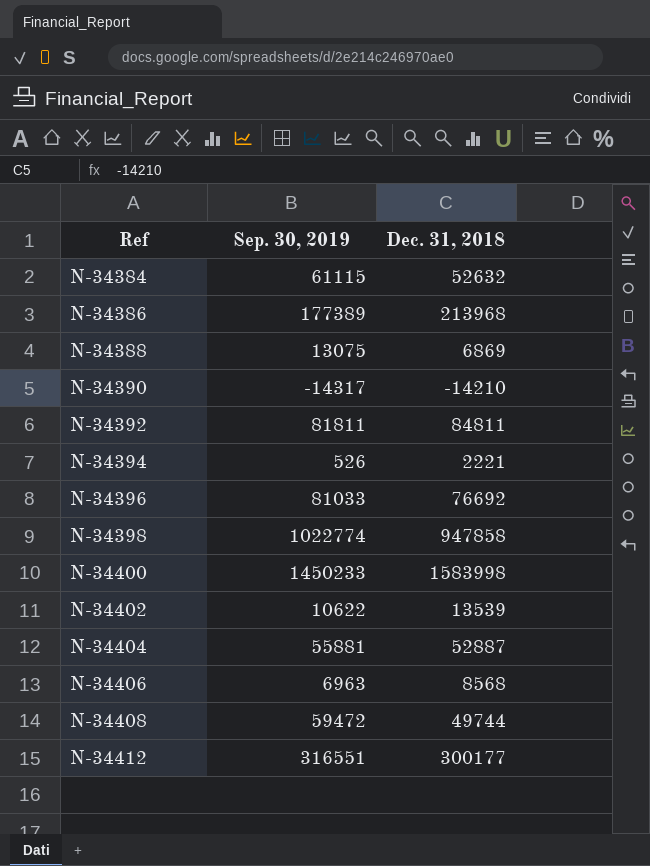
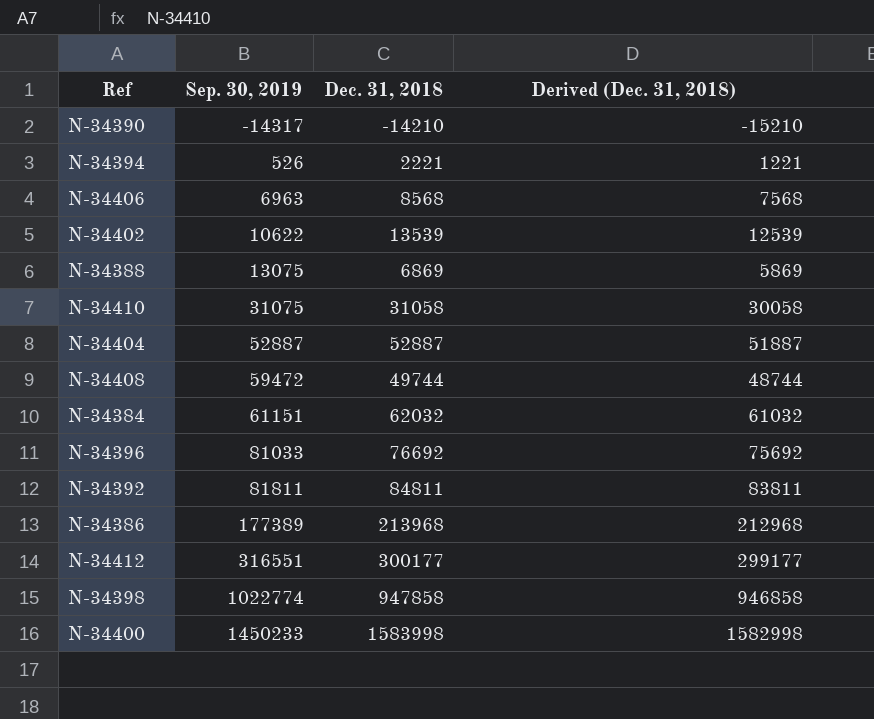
row order: Ref ascending -> Sep. 30, 2019 ascending
column Derived (Dec. 31, 2018) | formula: none -> [Dec. 31, 2018] - 1000
row N-34410: none -> 31075 | 31058 | 30058
N-34404 | Sep. 30, 2019: 55881 -> 52887
N-34384 | Sep. 30, 2019: 61115 -> 61151
N-34384 | Dec. 31, 2018: 52632 -> 62032

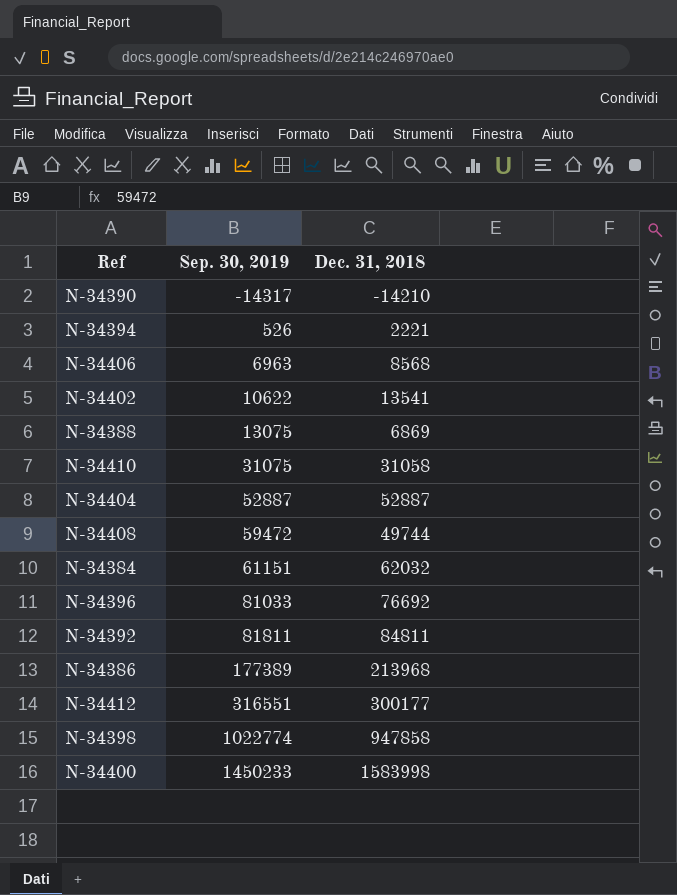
column Derived (Dec. 31, 2018) | formula: [Dec. 31, 2018] - 1000 -> none
N-34402 | Dec. 31, 2018: 13539 -> 13541

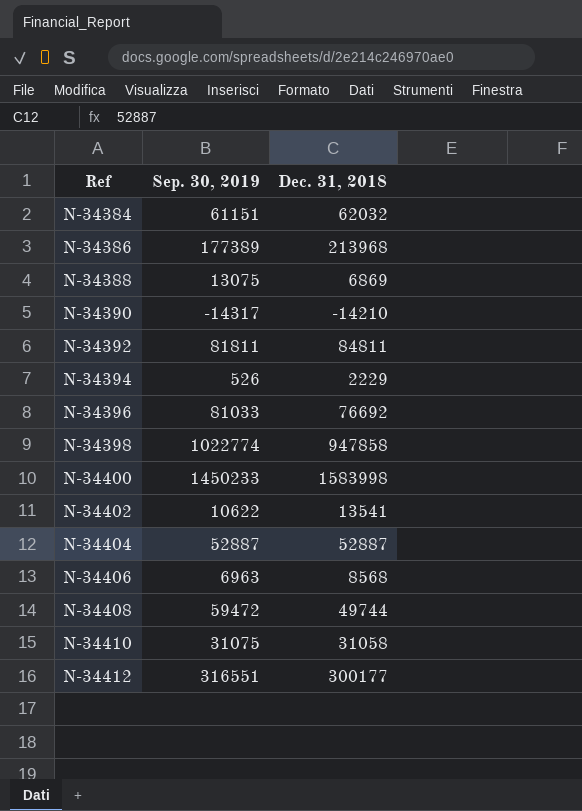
row order: Sep. 30, 2019 ascending -> Ref ascending
N-34394 | Dec. 31, 2018: 2221 -> 2229

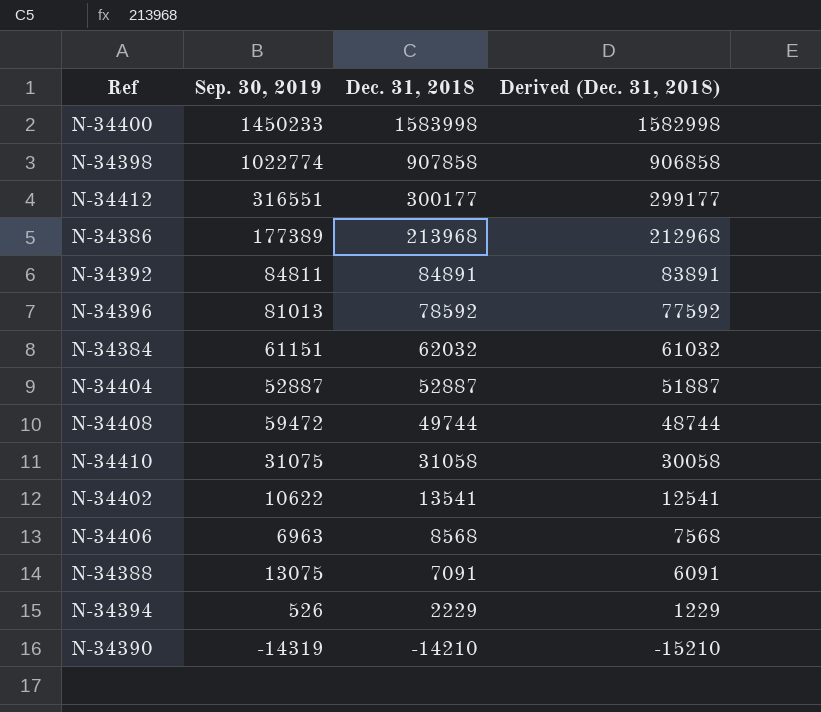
row order: Ref ascending -> Dec. 31, 2018 descending
column Derived (Dec. 31, 2018) | formula: none -> [Dec. 31, 2018] - 1000
N-34398 | Dec. 31, 2018: 947858 -> 907858
N-34392 | Sep. 30, 2019: 81811 -> 84811
N-34392 | Dec. 31, 2018: 84811 -> 84891
N-34396 | Sep. 30, 2019: 81033 -> 81013
N-34396 | Dec. 31, 2018: 76692 -> 78592
N-34388 | Dec. 31, 2018: 6869 -> 7091
N-34390 | Sep. 30, 2019: -14317 -> -14319

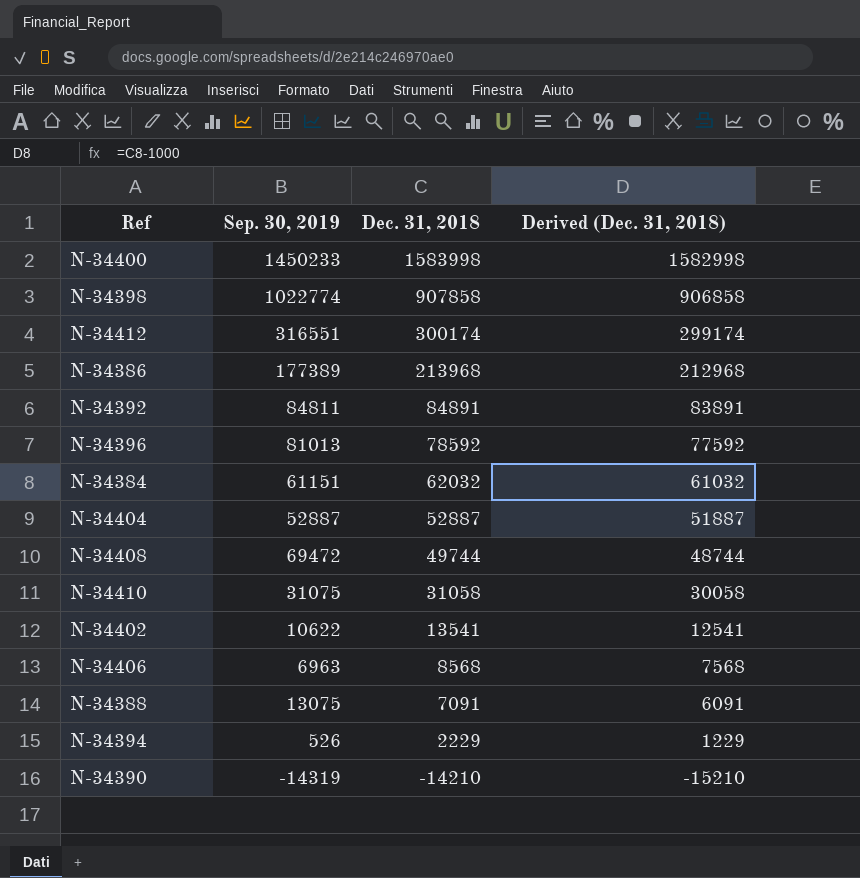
N-34412 | Dec. 31, 2018: 300177 -> 300174
N-34412 | Derived (Dec. 31, 2018): 299177 -> 299174
N-34408 | Sep. 30, 2019: 59472 -> 69472

